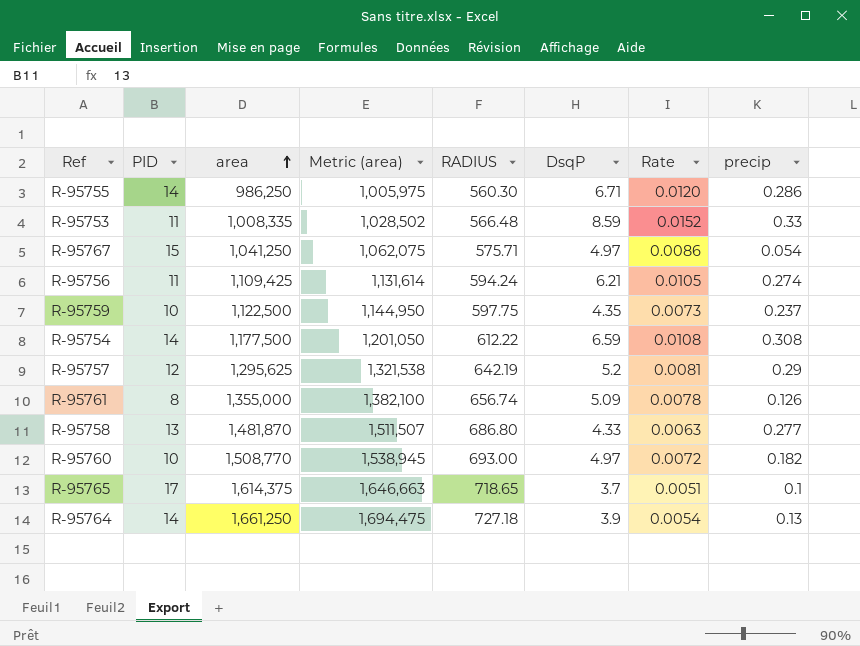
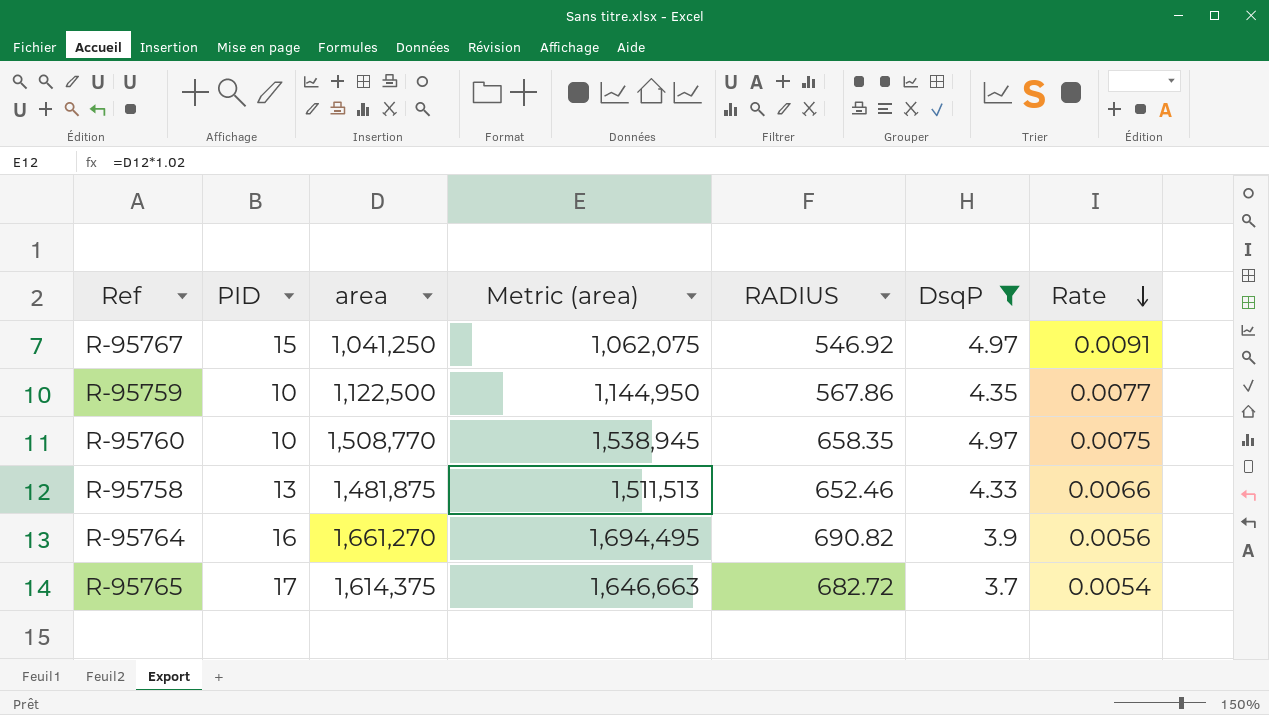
filter: none -> DsqP <= 4.97
row order: area ascending -> Rate descending
column precip | position: 8 -> none
R-95767 | RADIUS: 575.71 -> 546.92
R-95767 | Rate: 0.0086 -> 0.0091
R-95759 | RADIUS: 597.75 -> 567.86
R-95759 | Rate: 0.0073 -> 0.0077
R-95760 | RADIUS: 693.00 -> 658.35
R-95760 | Rate: 0.0072 -> 0.0075
R-95758 | area: 1,481,870 -> 1,481,875
R-95758 | Metric (area): 1,511,507 -> 1,511,513
R-95758 | RADIUS: 686.80 -> 652.46
R-95758 | Rate: 0.0063 -> 0.0066
R-95764 | PID: 14 -> 16
R-95764 | area: 1,661,250 -> 1,661,270
R-95764 | Metric (area): 1,694,475 -> 1,694,495
R-95764 | RADIUS: 727.18 -> 690.82
R-95764 | Rate: 0.0054 -> 0.0056
R-95765 | RADIUS: 718.65 -> 682.72
R-95765 | Rate: 0.0051 -> 0.0054

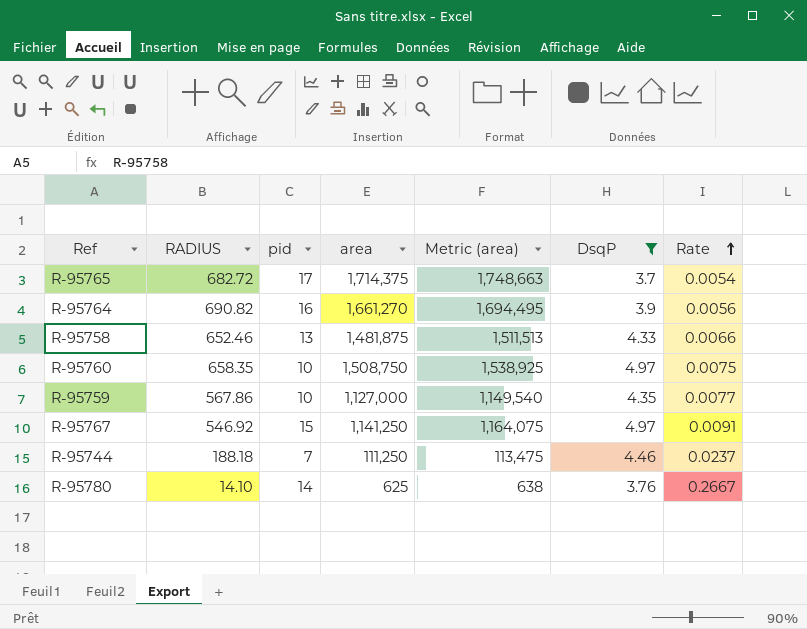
row order: Rate descending -> Rate ascending
column RADIUS | position: 5 -> 2
column name: PID -> pid
R-95765 | area: 1,614,375 -> 1,714,375
R-95765 | Metric (area): 1,646,663 -> 1,748,663
R-95760 | area: 1,508,770 -> 1,508,750
R-95760 | Metric (area): 1,538,945 -> 1,538,925
R-95759 | area: 1,122,500 -> 1,127,000
R-95759 | Metric (area): 1,144,950 -> 1,149,540
R-95767 | area: 1,041,250 -> 1,141,250
R-95767 | Metric (area): 1,062,075 -> 1,164,075
row R-95744: none -> 188.18 | 7 | 111,250 | 113,475 | 4.46 | 0.0237
row R-95780: none -> 14.10 | 14 | 625 | 638 | 3.76 | 0.2667

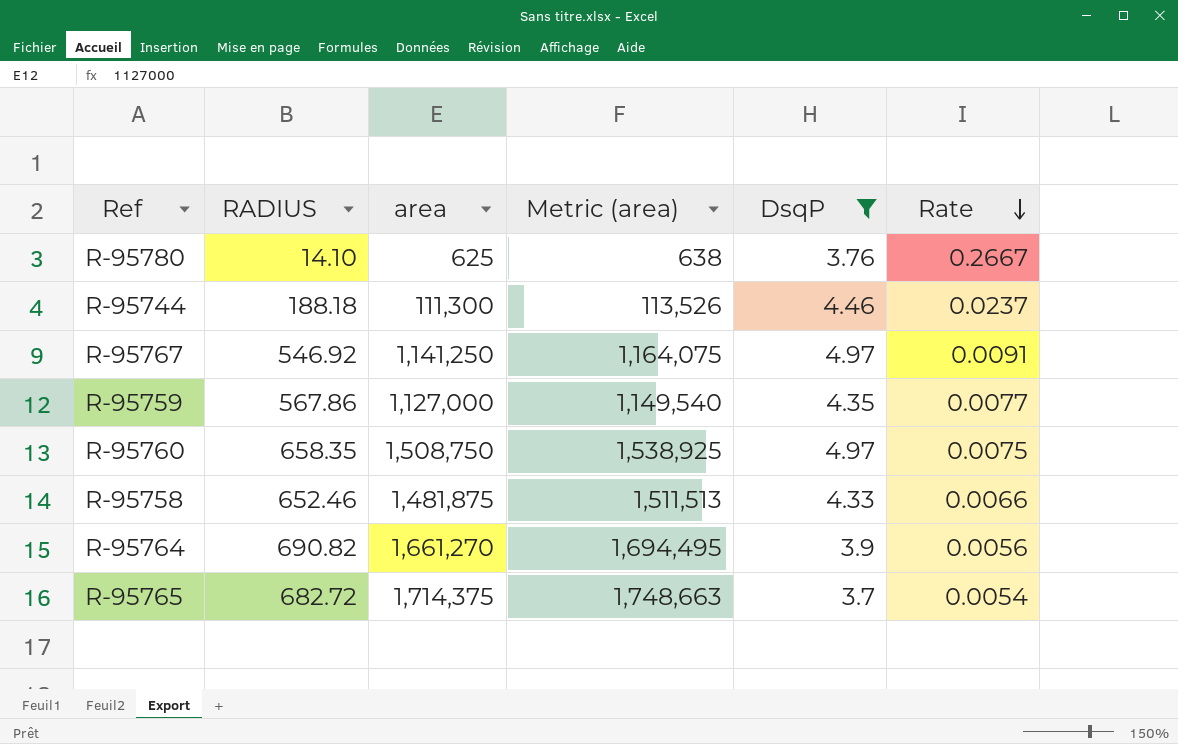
row order: Rate ascending -> Rate descending
column pid | position: 3 -> none
R-95744 | area: 111,250 -> 111,300
R-95744 | Metric (area): 113,475 -> 113,526

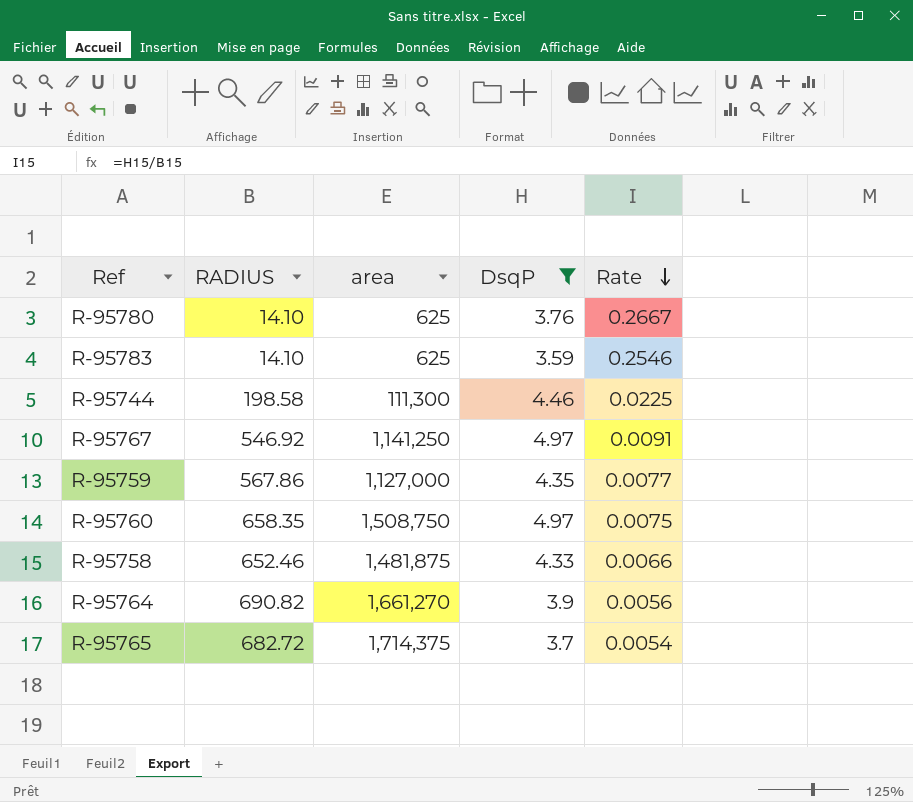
column Metric (area) | formula: [area] * 1.02 -> none
row R-95783: none -> 14.10 | 625 | 3.59 | 0.2546
R-95744 | RADIUS: 188.18 -> 198.58
R-95744 | Rate: 0.0237 -> 0.0225

